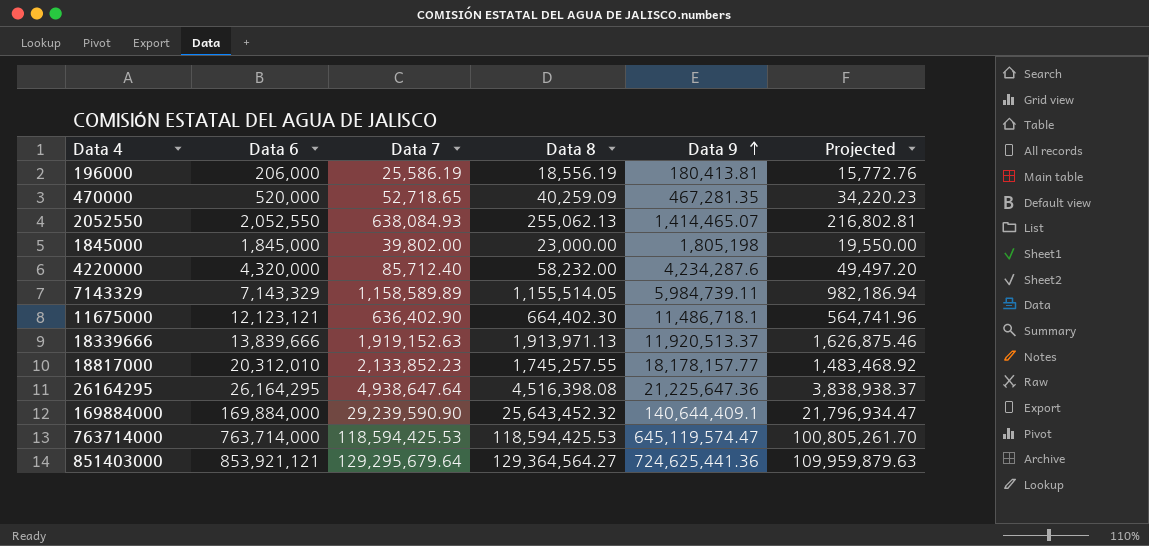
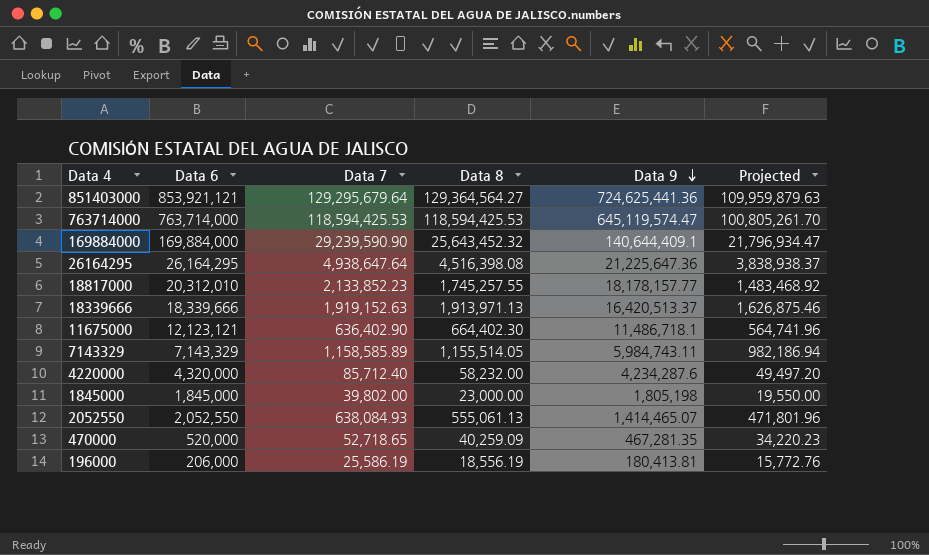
row order: Data 9 ascending -> Data 9 descending
18339666 | Data 6: 13,839,666 -> 18,339,666
18339666 | Data 9: 11,920,513.37 -> 16,420,513.37
7143329 | Data 7: 1,158,589.89 -> 1,158,585.89
7143329 | Data 9: 5,984,739.11 -> 5,984,743.11
2052550 | Data 8: 255,062.13 -> 555,061.13
2052550 | Projected: 216,802.81 -> 471,801.96

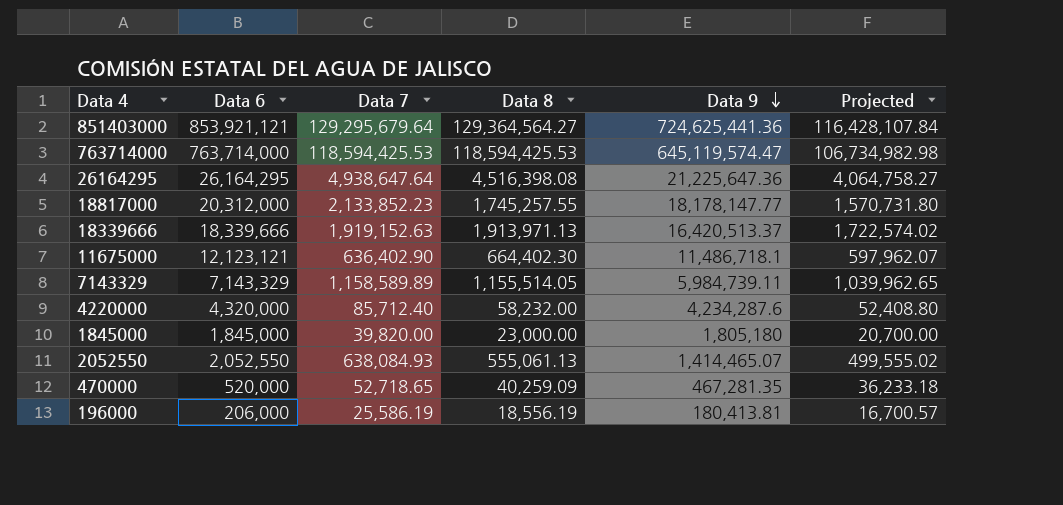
column Projected | formula: [Data 8] * 0.85 -> [Data 8] * 0.9
row 169884000: 169,884,000 | 29,239,590.90 | 25,643,452.32 | 140,644,409.1 | 21,796,934.47 -> none
18817000 | Data 6: 20,312,010 -> 20,312,000
18817000 | Data 9: 18,178,157.77 -> 18,178,147.77
7143329 | Data 7: 1,158,585.89 -> 1,158,589.89
7143329 | Data 9: 5,984,743.11 -> 5,984,739.11
1845000 | Data 7: 39,802.00 -> 39,820.00
1845000 | Data 9: 1,805,198 -> 1,805,180

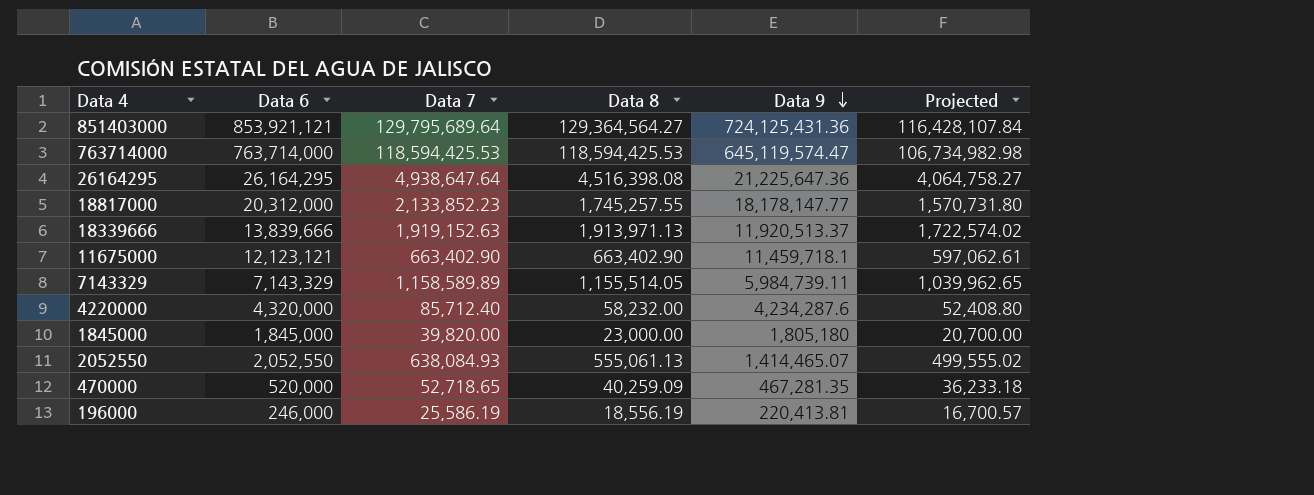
851403000 | Data 7: 129,295,679.64 -> 129,795,689.64
851403000 | Data 9: 724,625,441.36 -> 724,125,431.36
18339666 | Data 6: 18,339,666 -> 13,839,666
18339666 | Data 9: 16,420,513.37 -> 11,920,513.37
11675000 | Data 7: 636,402.90 -> 663,402.90
11675000 | Data 8: 664,402.30 -> 663,402.90
11675000 | Data 9: 11,486,718.1 -> 11,459,718.1
11675000 | Projected: 597,962.07 -> 597,062.61
196000 | Data 6: 206,000 -> 246,000
196000 | Data 9: 180,413.81 -> 220,413.81

